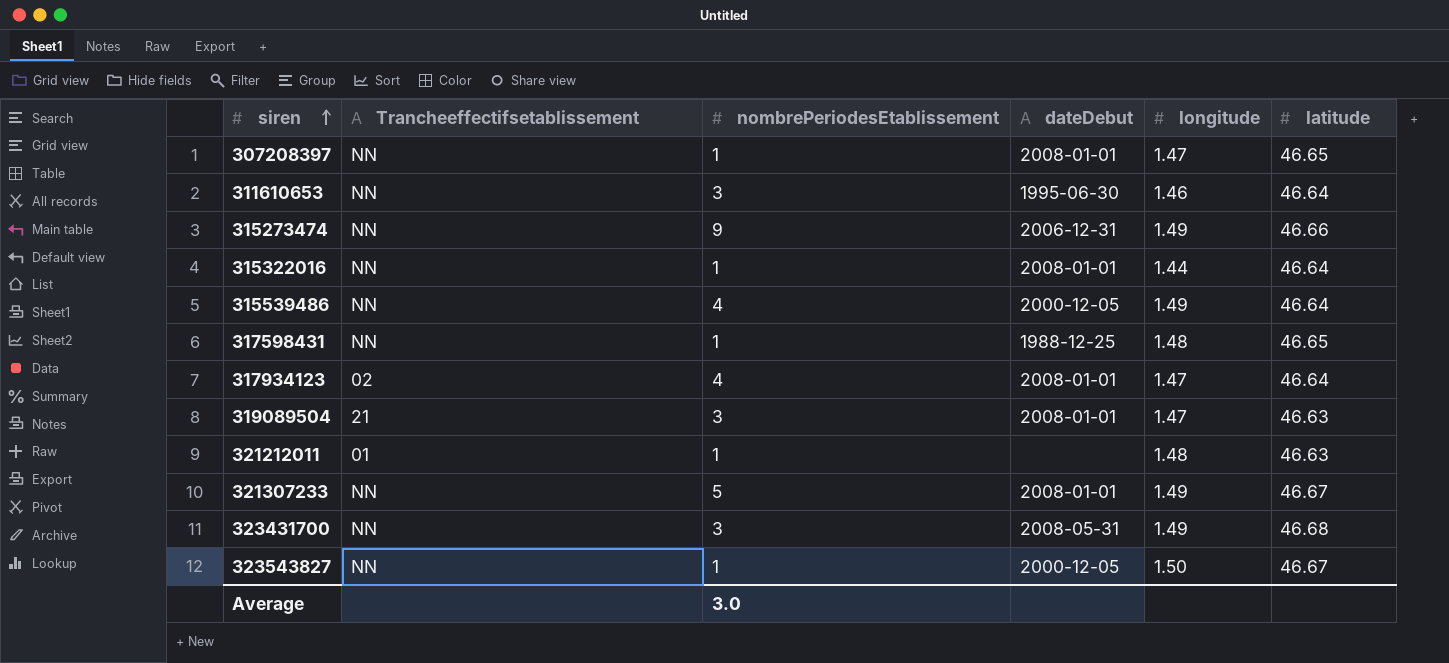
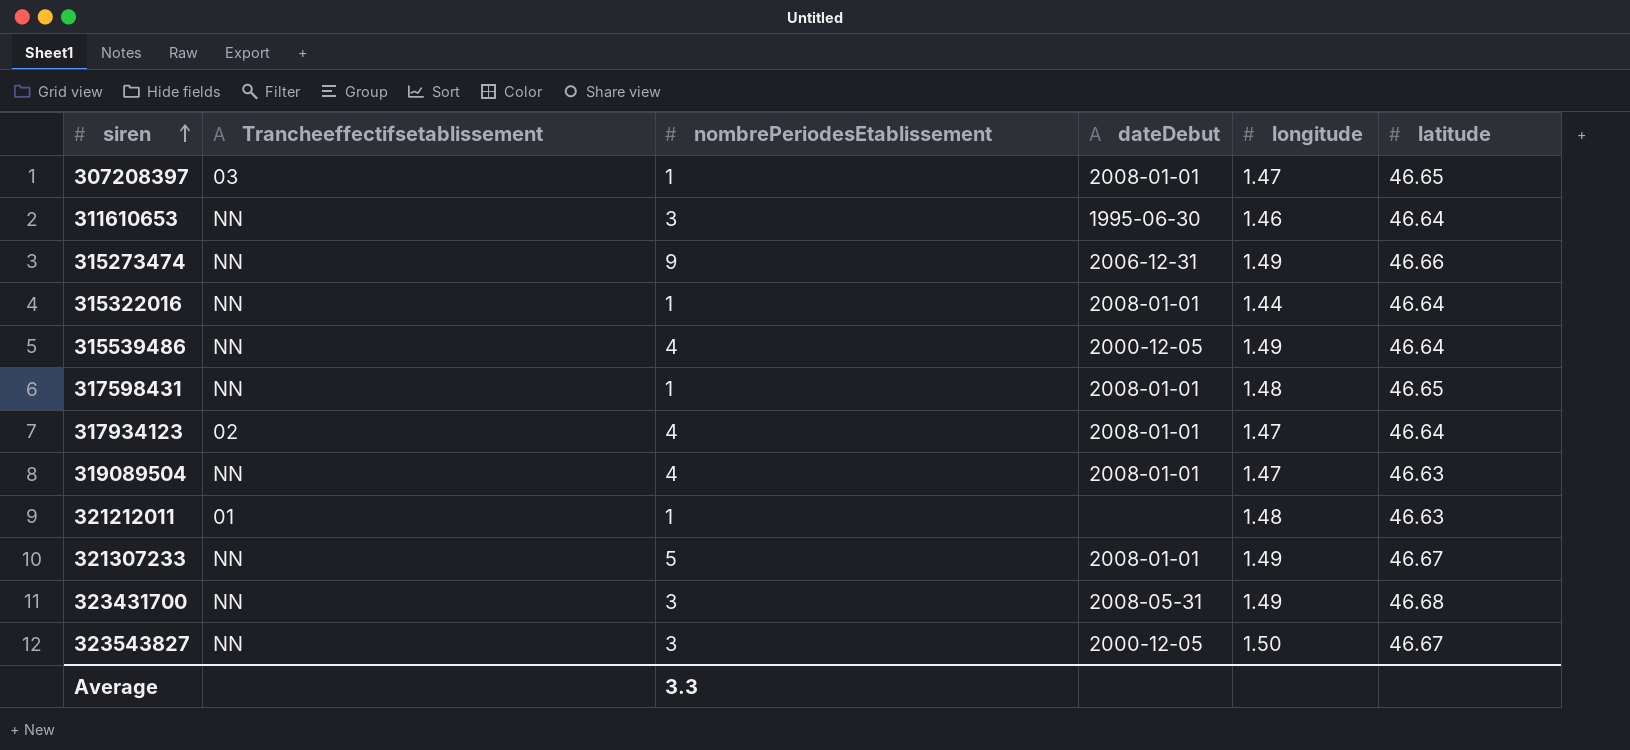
307208397 | Trancheeffectifsetablissement: NN -> 03
317598431 | dateDebut: 1988-12-25 -> 2008-01-01
319089504 | Trancheeffectifsetablissement: 21 -> NN
319089504 | nombrePeriodesEtablissement: 3 -> 4
323543827 | nombrePeriodesEtablissement: 1 -> 3
Average | nombrePeriodesEtablissement: 3.0 -> 3.3

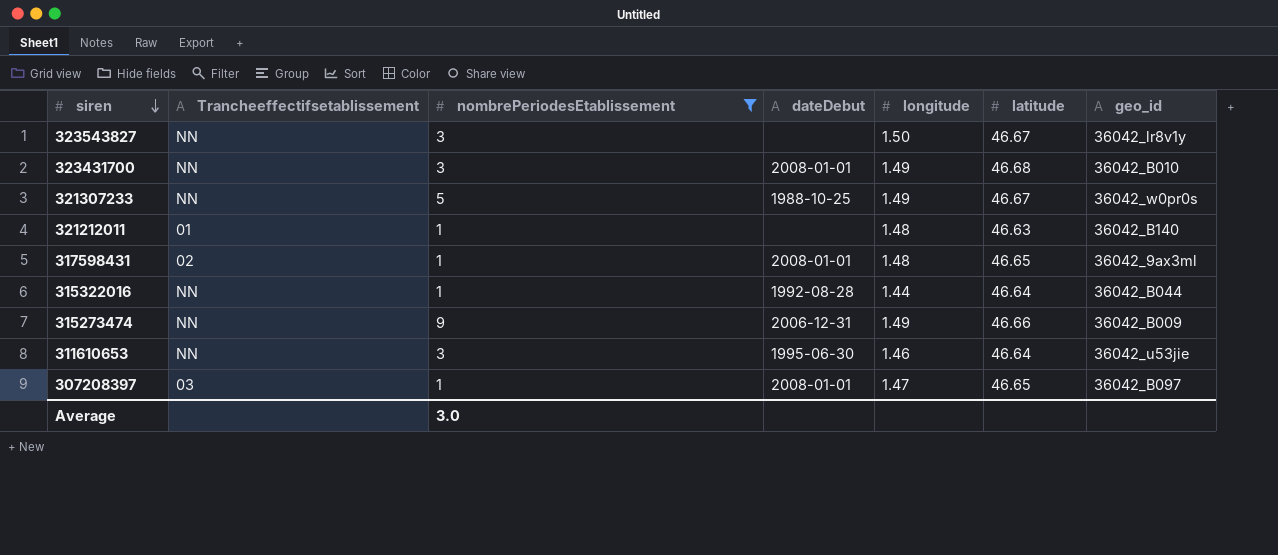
filter: none -> nombrePeriodesEtablissement != 4
row order: siren ascending -> siren descending
column geo_id | position: none -> 7
323543827 | dateDebut: 2000-12-05 -> none
323431700 | dateDebut: 2008-05-31 -> 2008-01-01
321307233 | dateDebut: 2008-01-01 -> 1988-10-25
317598431 | Trancheeffectifsetablissement: NN -> 02
315322016 | dateDebut: 2008-01-01 -> 1992-08-28
Average | nombrePeriodesEtablissement: 3.3 -> 3.0

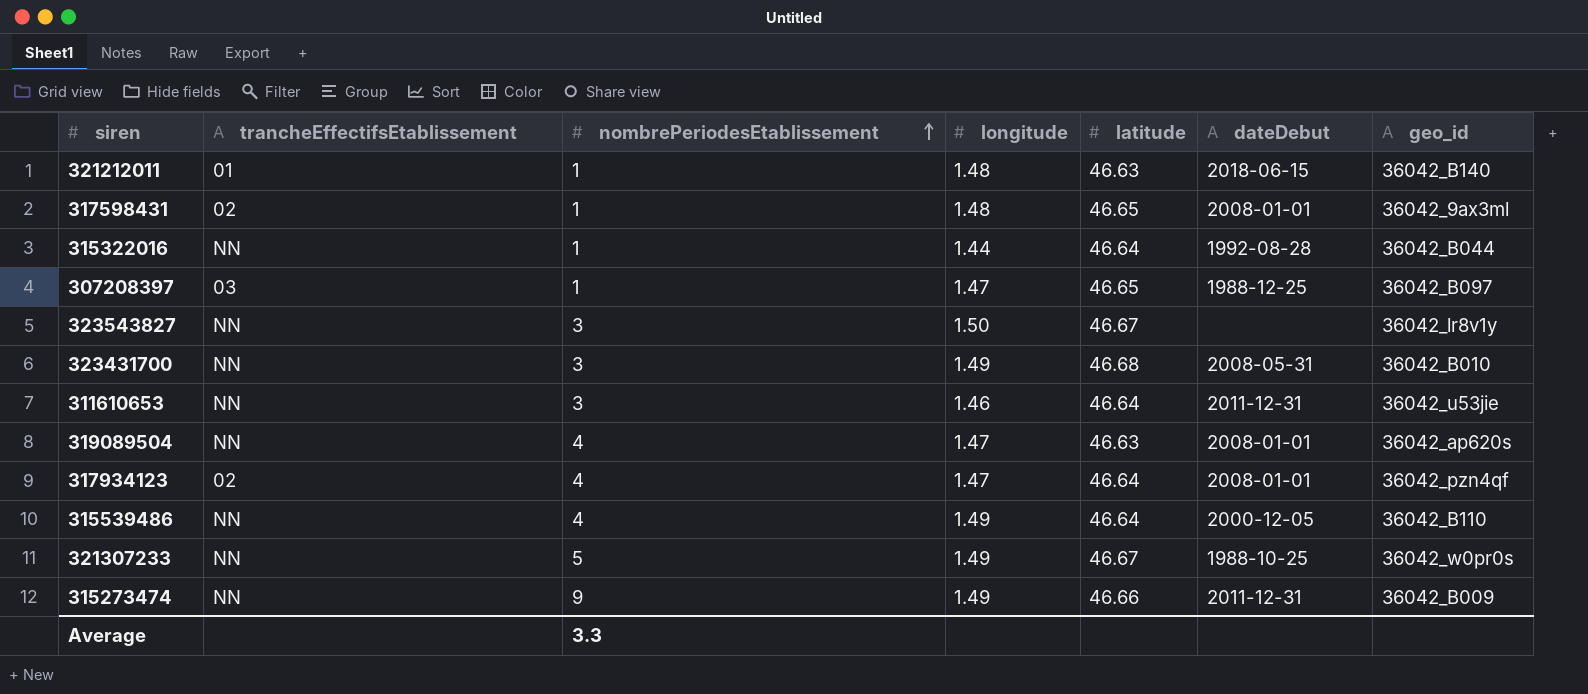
filter: nombrePeriodesEtablissement != 4 -> none
row order: siren descending -> nombrePeriodesEtablissement ascending
column name: Trancheeffectifsetablissement -> trancheEffectifsEtablissement
column dateDebut | position: 4 -> 6
321212011 | dateDebut: none -> 2018-06-15
307208397 | dateDebut: 2008-01-01 -> 1988-12-25
323431700 | dateDebut: 2008-01-01 -> 2008-05-31
311610653 | dateDebut: 1995-06-30 -> 2011-12-31
315273474 | dateDebut: 2006-12-31 -> 2011-12-31
Average | nombrePeriodesEtablissement: 3.0 -> 3.3

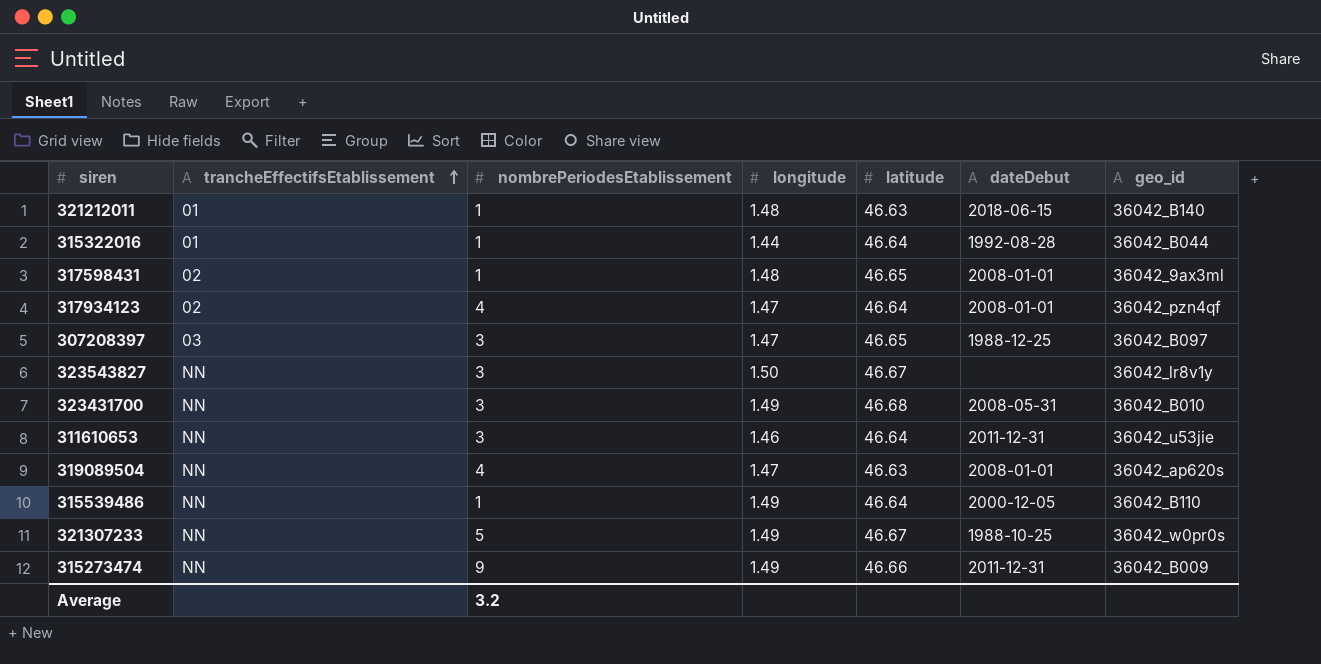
row order: nombrePeriodesEtablissement ascending -> trancheEffectifsEtablissement ascending
315322016 | trancheEffectifsEtablissement: NN -> 01
307208397 | nombrePeriodesEtablissement: 1 -> 3
315539486 | nombrePeriodesEtablissement: 4 -> 1
Average | nombrePeriodesEtablissement: 3.3 -> 3.2

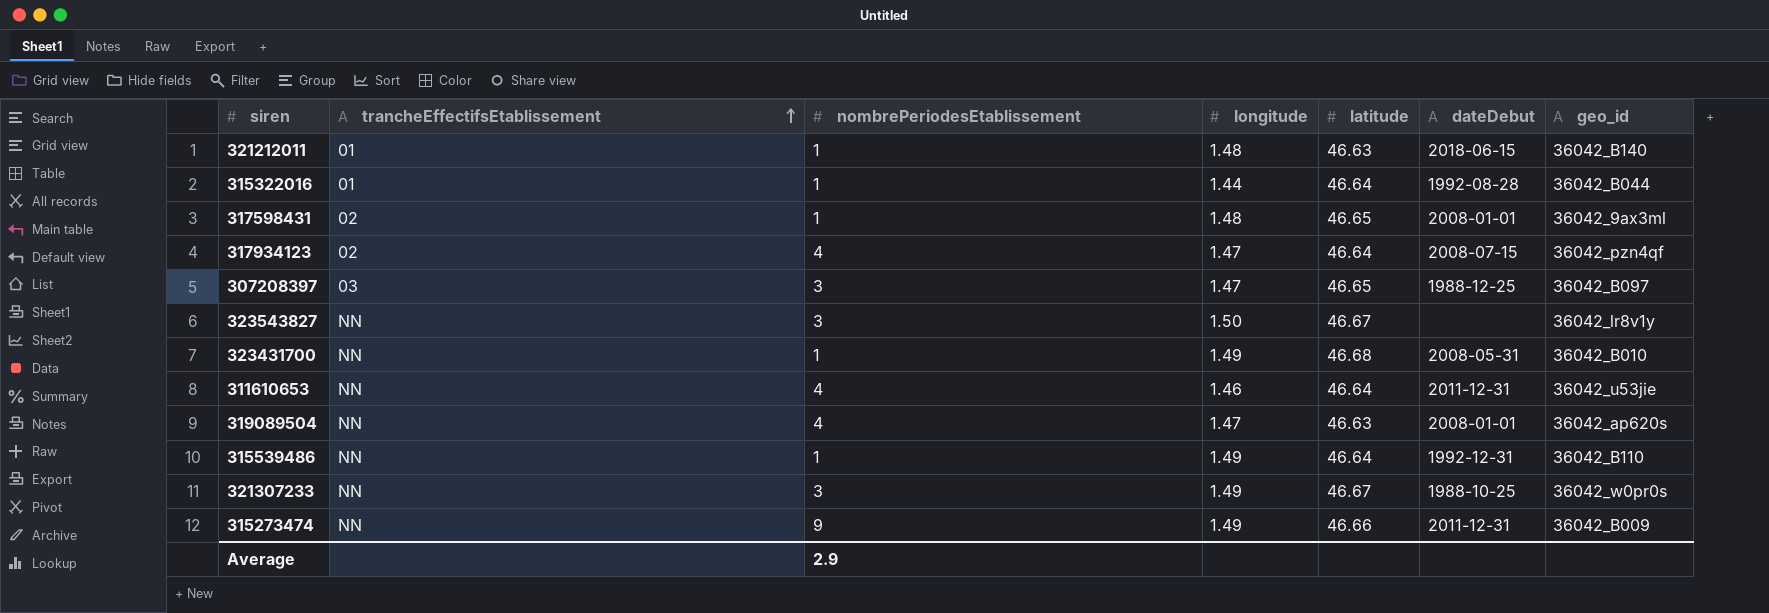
317934123 | dateDebut: 2008-01-01 -> 2008-07-15
323431700 | nombrePeriodesEtablissement: 3 -> 1
311610653 | nombrePeriodesEtablissement: 3 -> 4
315539486 | dateDebut: 2000-12-05 -> 1992-12-31
321307233 | nombrePeriodesEtablissement: 5 -> 3
Average | nombrePeriodesEtablissement: 3.2 -> 2.9

